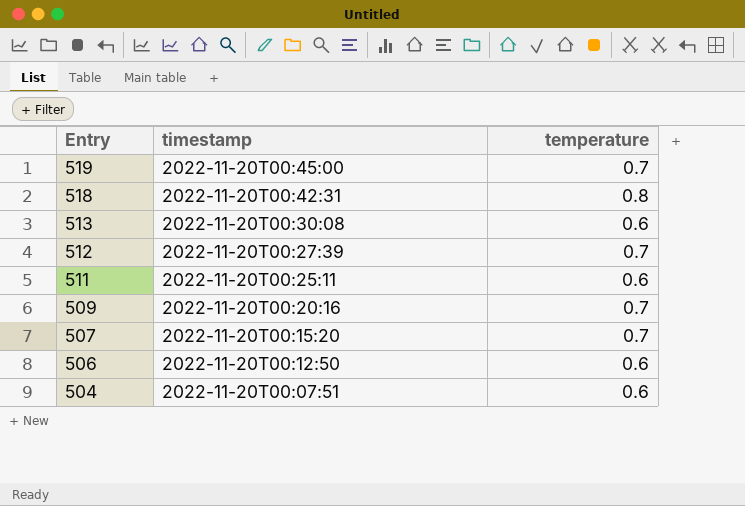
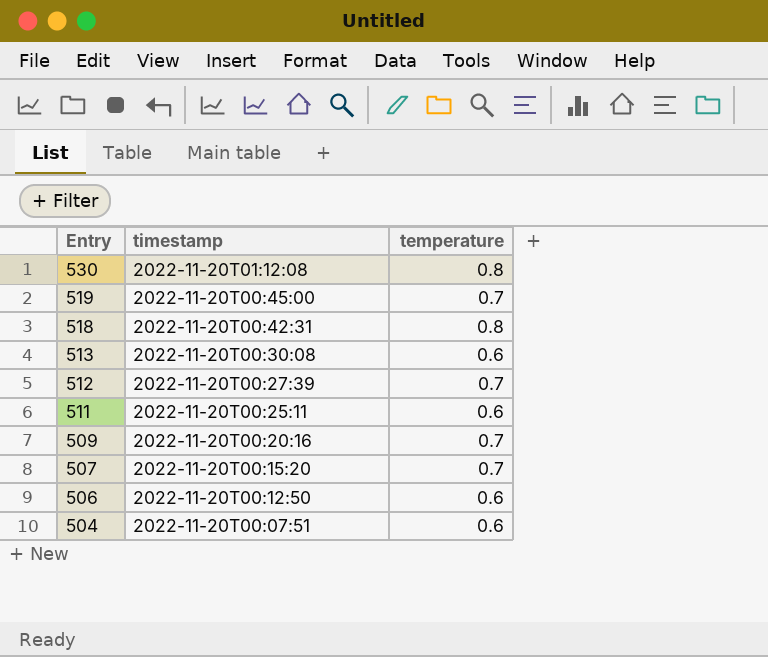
row 530: none -> 2022-11-20T01:12:08 | 0.8

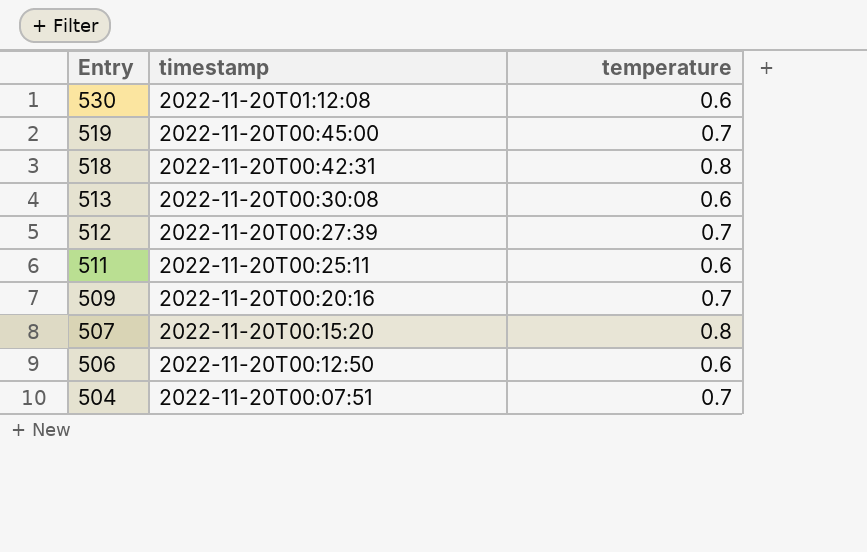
530 | temperature: 0.8 -> 0.6
507 | temperature: 0.7 -> 0.8
504 | temperature: 0.6 -> 0.7

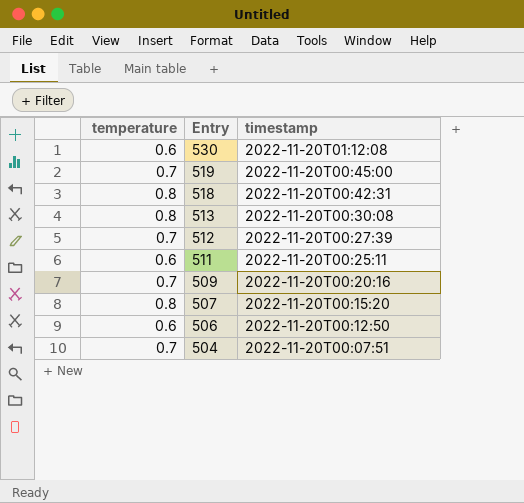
column temperature | position: 3 -> 1
513 | temperature: 0.6 -> 0.8

